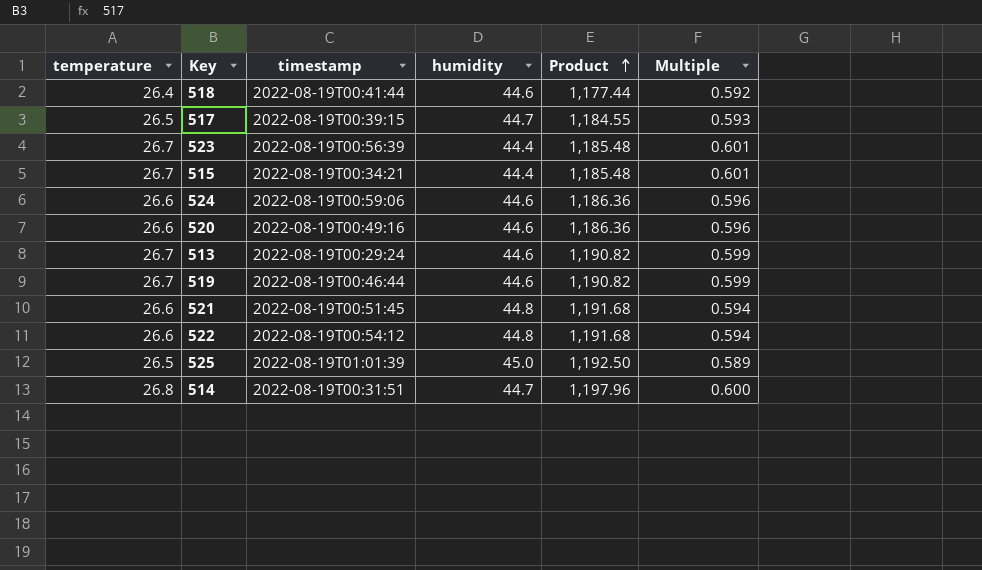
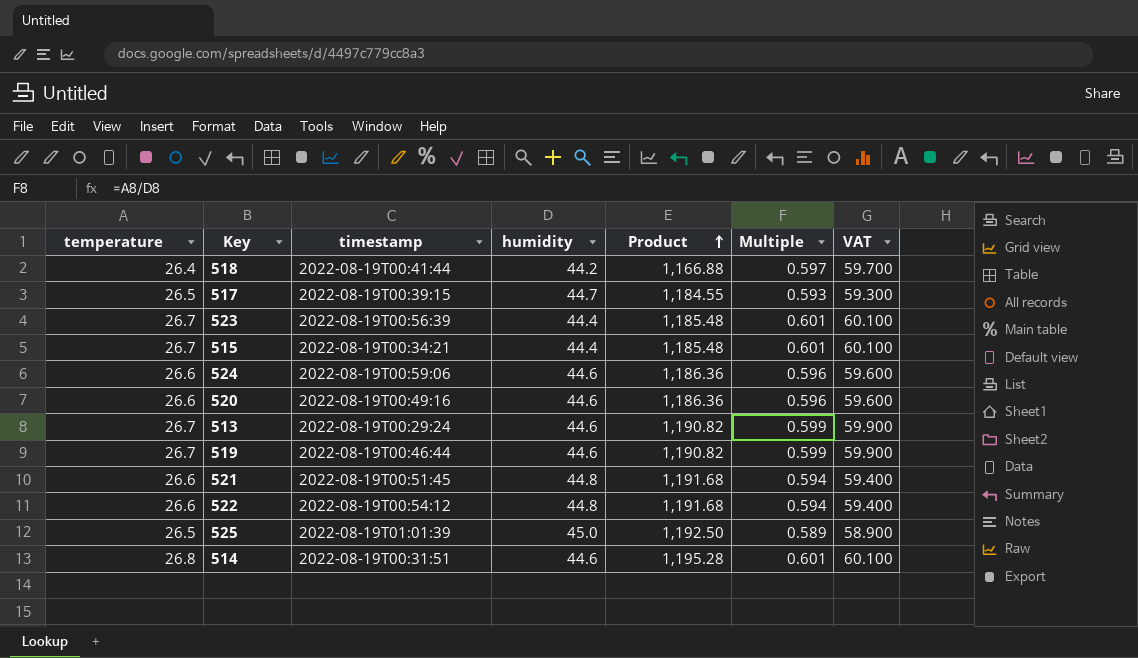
column VAT | formula: none -> [Multiple] * 100
518 | humidity: 44.6 -> 44.2
518 | Product: 1,177.44 -> 1,166.88
518 | Multiple: 0.592 -> 0.597
514 | humidity: 44.7 -> 44.6
514 | Product: 1,197.96 -> 1,195.28
514 | Multiple: 0.600 -> 0.601

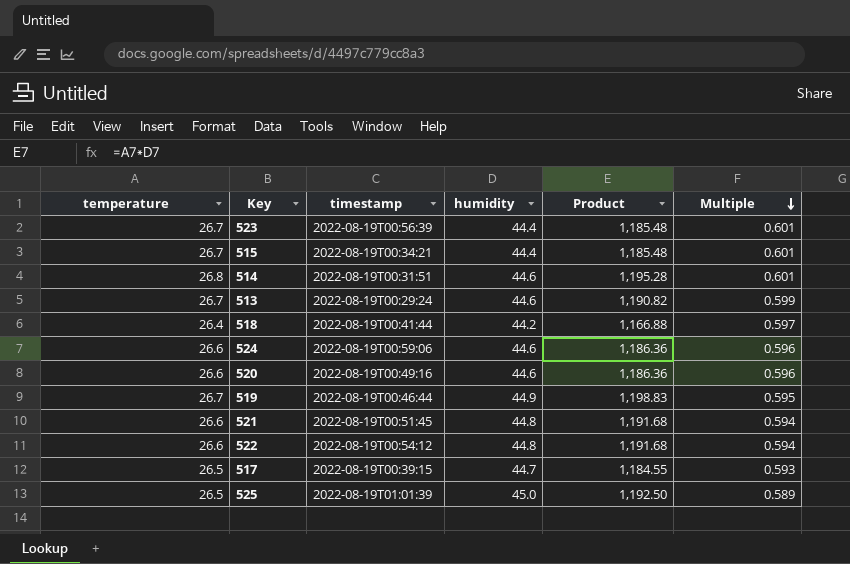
row order: Product ascending -> Multiple descending
column VAT | formula: [Multiple] * 100 -> none
519 | humidity: 44.6 -> 44.9
519 | Product: 1,190.82 -> 1,198.83
519 | Multiple: 0.599 -> 0.595

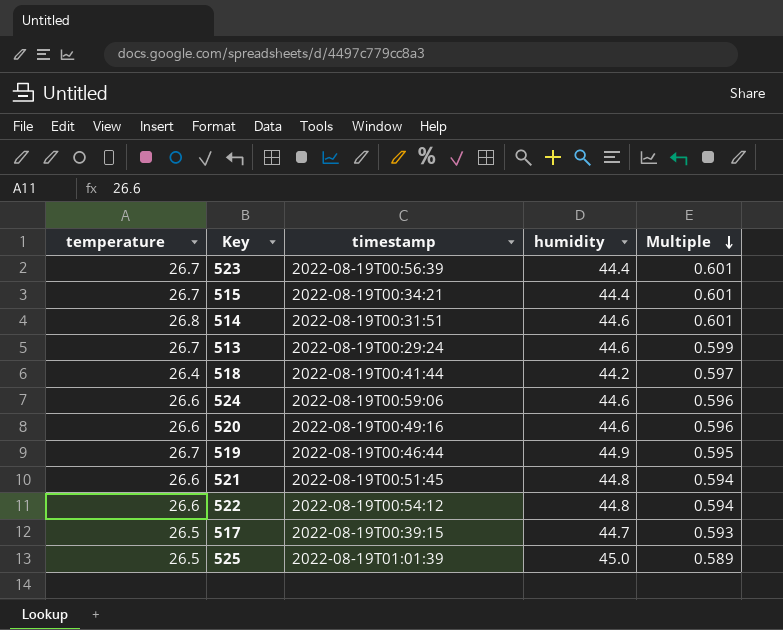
column Product | formula: [temperature] * [humidity] -> none

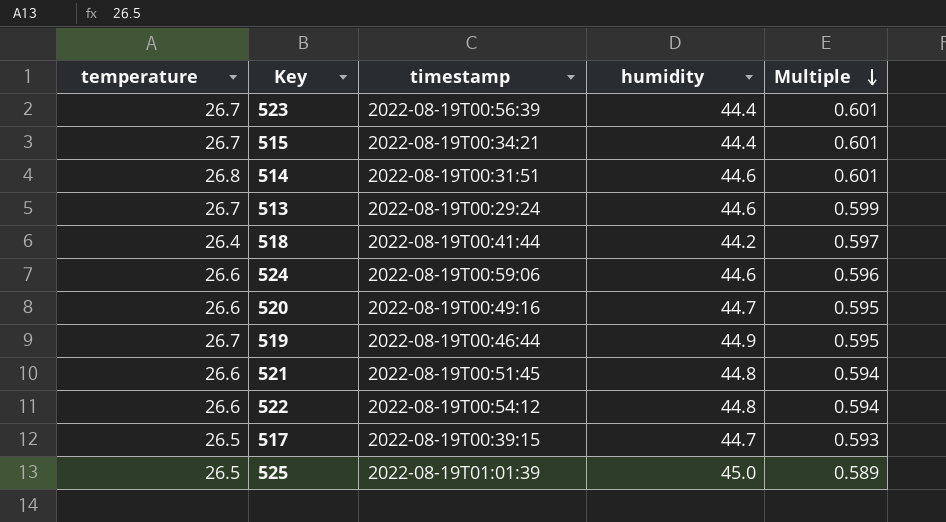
520 | humidity: 44.6 -> 44.7
520 | Multiple: 0.596 -> 0.595

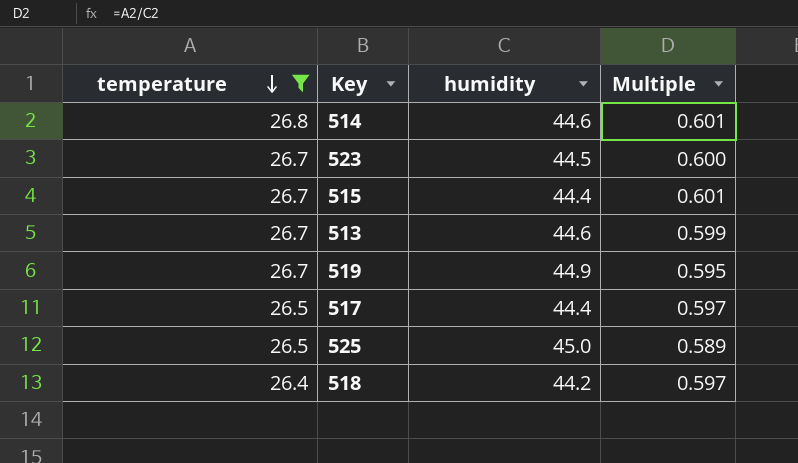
filter: none -> temperature != 26.6
row order: Multiple descending -> temperature descending
column timestamp | position: 3 -> none
523 | humidity: 44.4 -> 44.5
523 | Multiple: 0.601 -> 0.600
517 | humidity: 44.7 -> 44.4
517 | Multiple: 0.593 -> 0.597

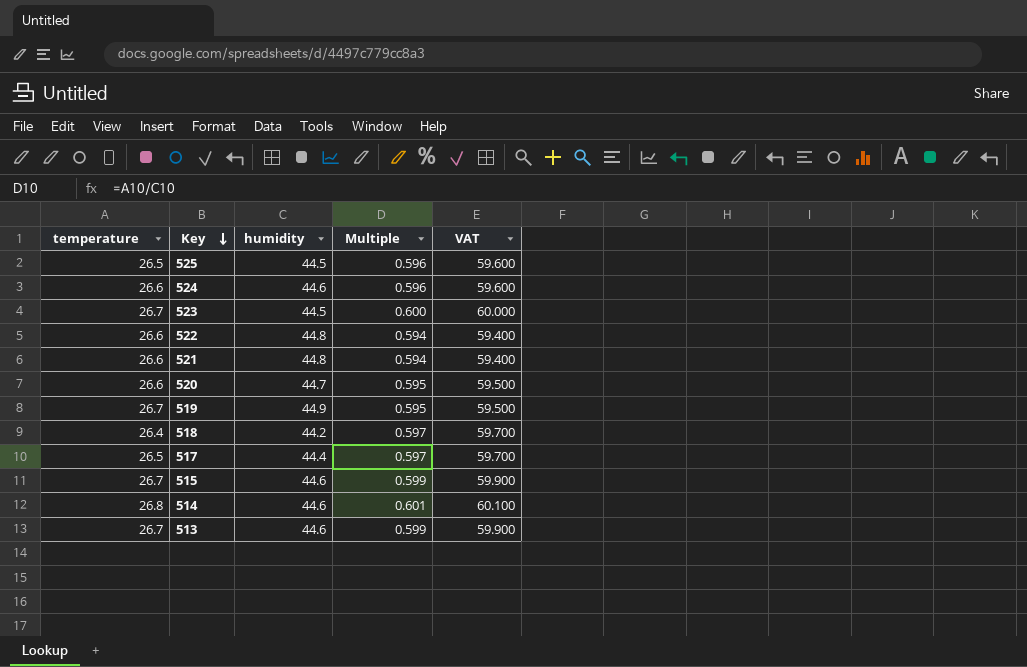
filter: temperature != 26.6 -> none
row order: temperature descending -> Key descending
column VAT | formula: none -> [Multiple] * 100
525 | humidity: 45.0 -> 44.5
525 | Multiple: 0.589 -> 0.596
515 | humidity: 44.4 -> 44.6
515 | Multiple: 0.601 -> 0.599

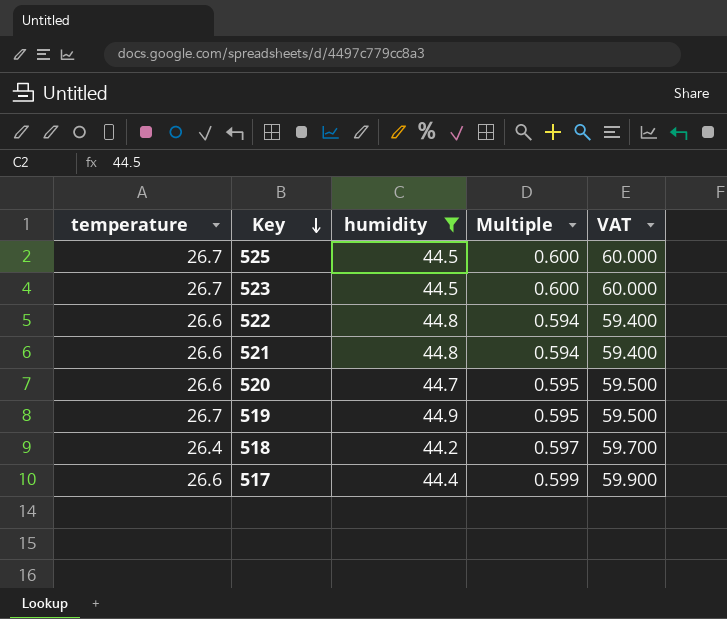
filter: none -> humidity != 44.6
525 | temperature: 26.5 -> 26.7
525 | Multiple: 0.596 -> 0.600
525 | VAT: 59.600 -> 60.000
517 | temperature: 26.5 -> 26.6
517 | Multiple: 0.597 -> 0.599
517 | VAT: 59.700 -> 59.900

